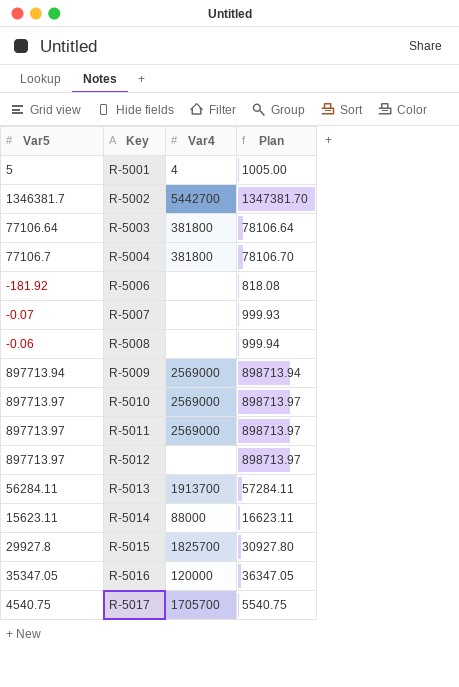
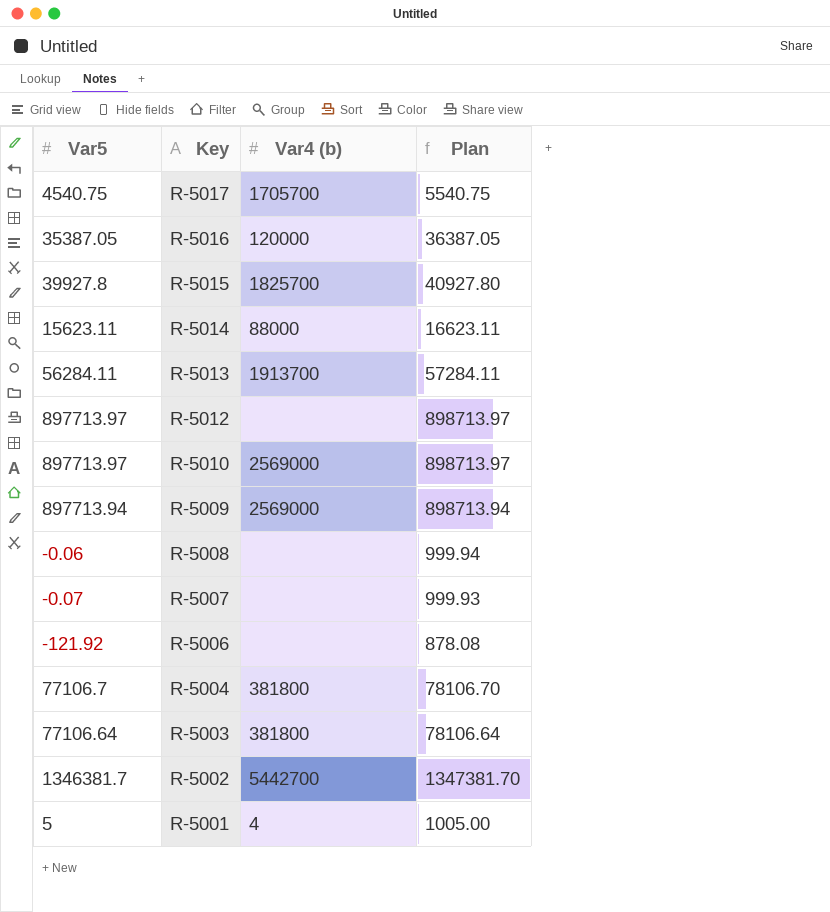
row order: Key ascending -> Key descending
column name: Var4 -> Var4 (b)
row R-5011: 897713.97 | 2569000 | 898713.97 -> none
R-5016 | Var5: 35347.05 -> 35387.05
R-5016 | Plan: 36347.05 -> 36387.05
R-5015 | Var5: 29927.8 -> 39927.8
R-5015 | Plan: 30927.80 -> 40927.80
R-5006 | Var5: -181.92 -> -121.92
R-5006 | Plan: 818.08 -> 878.08

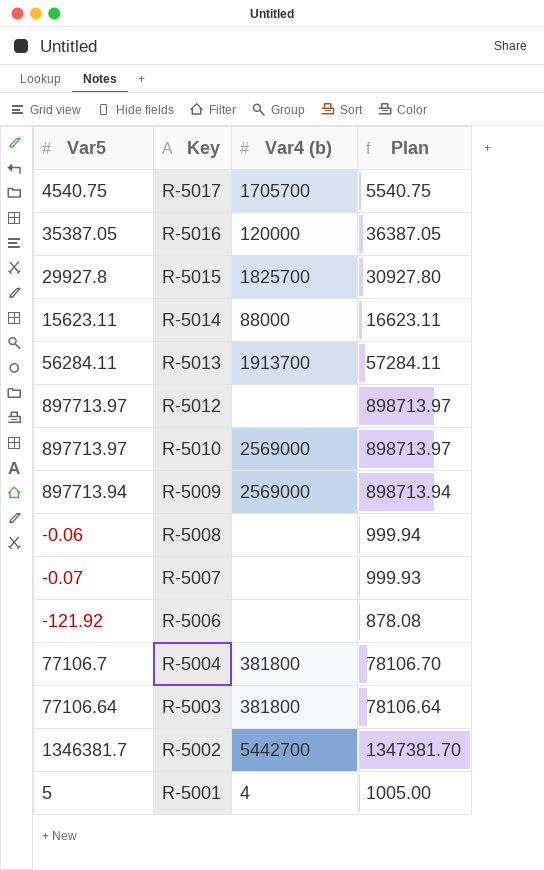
R-5015 | Var5: 39927.8 -> 29927.8
R-5015 | Plan: 40927.80 -> 30927.80

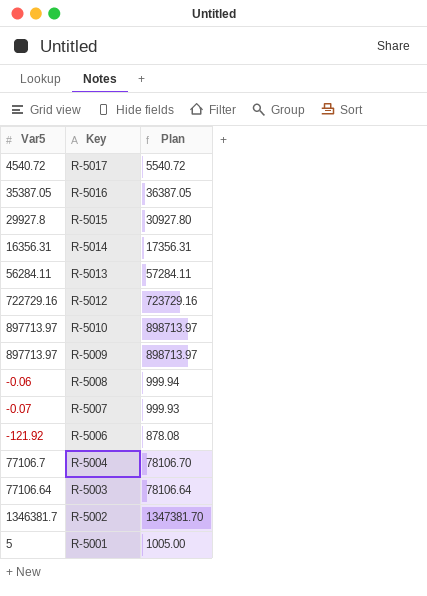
column Var4 (b) | position: 3 -> none
R-5017 | Var5: 4540.75 -> 4540.72
R-5017 | Plan: 5540.75 -> 5540.72
R-5014 | Var5: 15623.11 -> 16356.31
R-5014 | Plan: 16623.11 -> 17356.31
R-5012 | Var5: 897713.97 -> 722729.16
R-5012 | Plan: 898713.97 -> 723729.16
R-5009 | Var5: 897713.94 -> 897713.97
R-5009 | Plan: 898713.94 -> 898713.97

